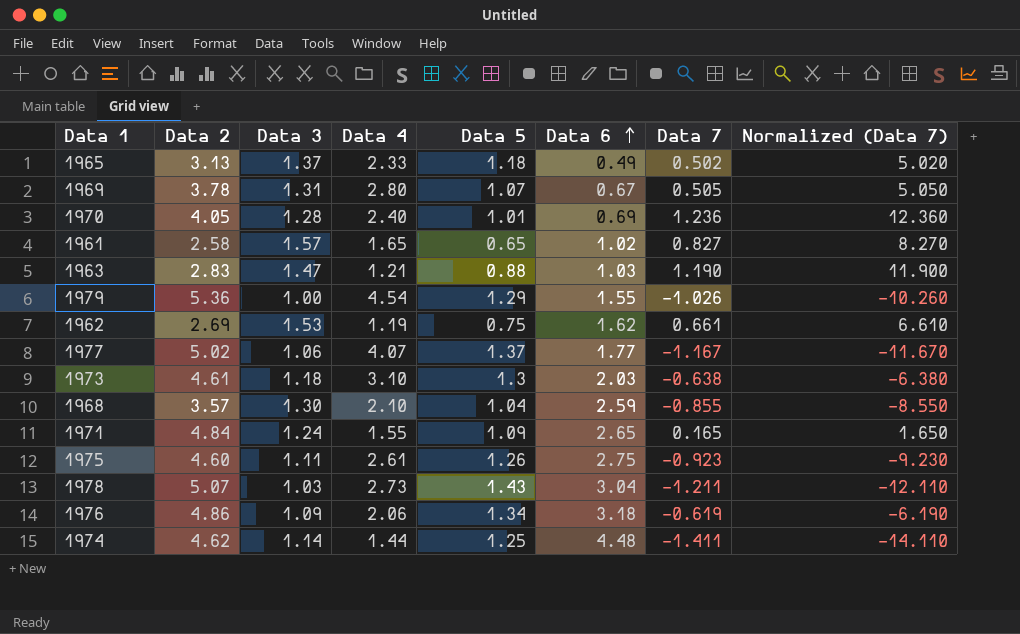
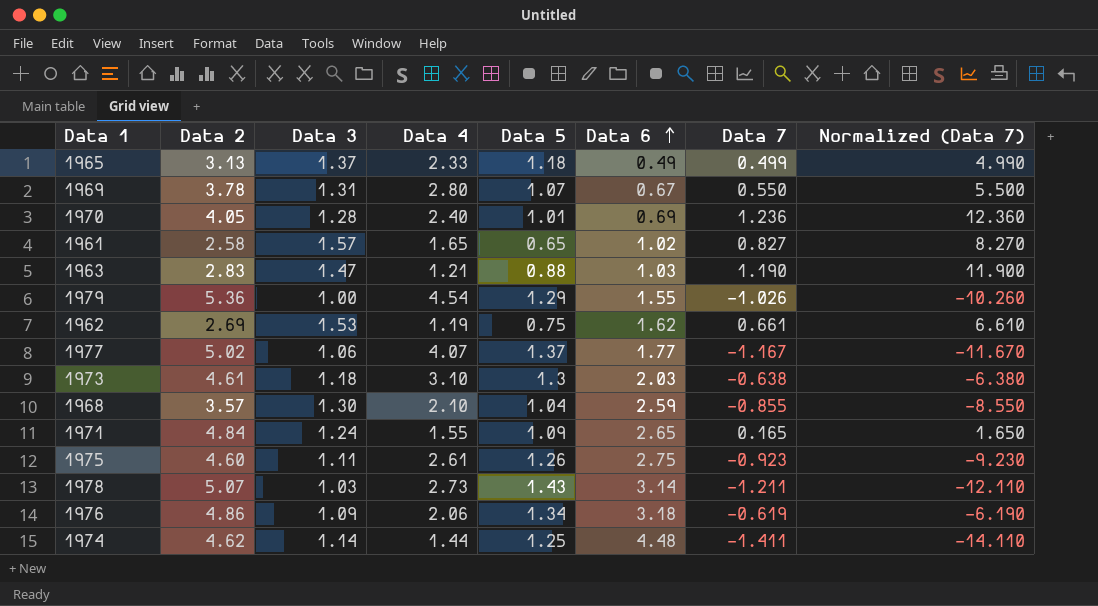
1965 | Data 7: 0.502 -> 0.499
1965 | Normalized (Data 7): 5.020 -> 4.990
1969 | Data 7: 0.505 -> 0.550
1969 | Normalized (Data 7): 5.050 -> 5.500
1978 | Data 6: 3.04 -> 3.14

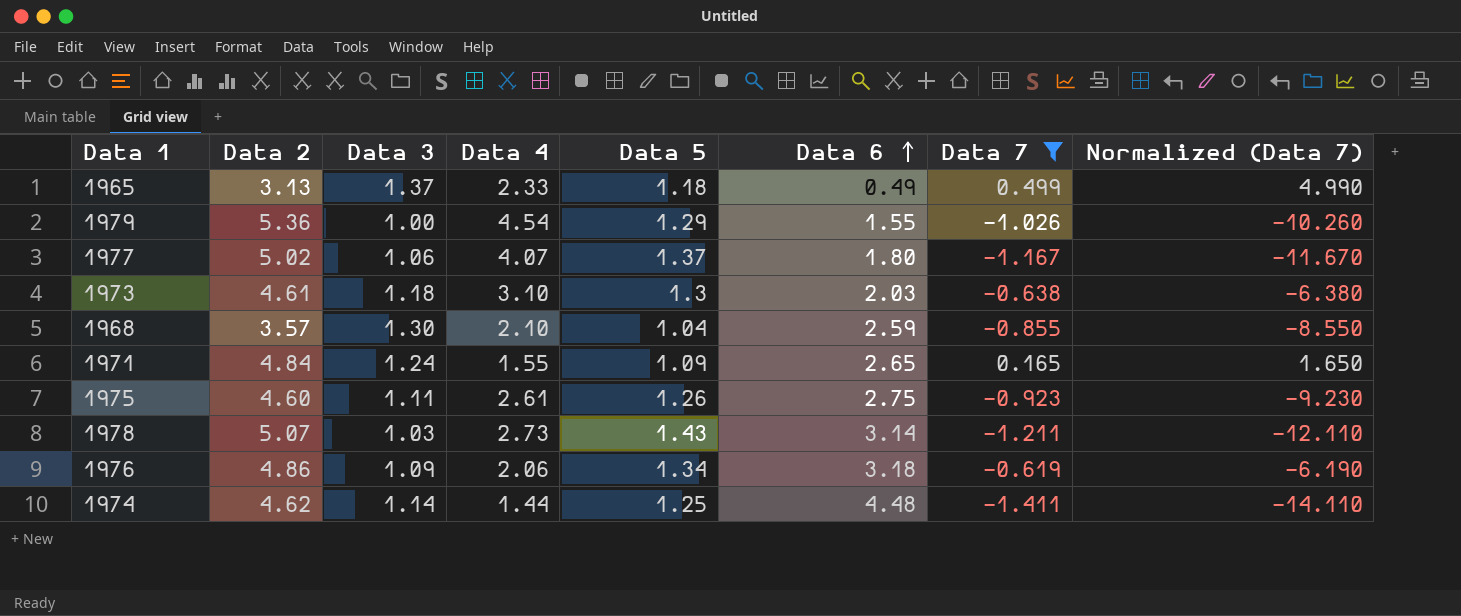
filter: none -> Data 7 <= 0.499
1977 | Data 6: 1.77 -> 1.80

